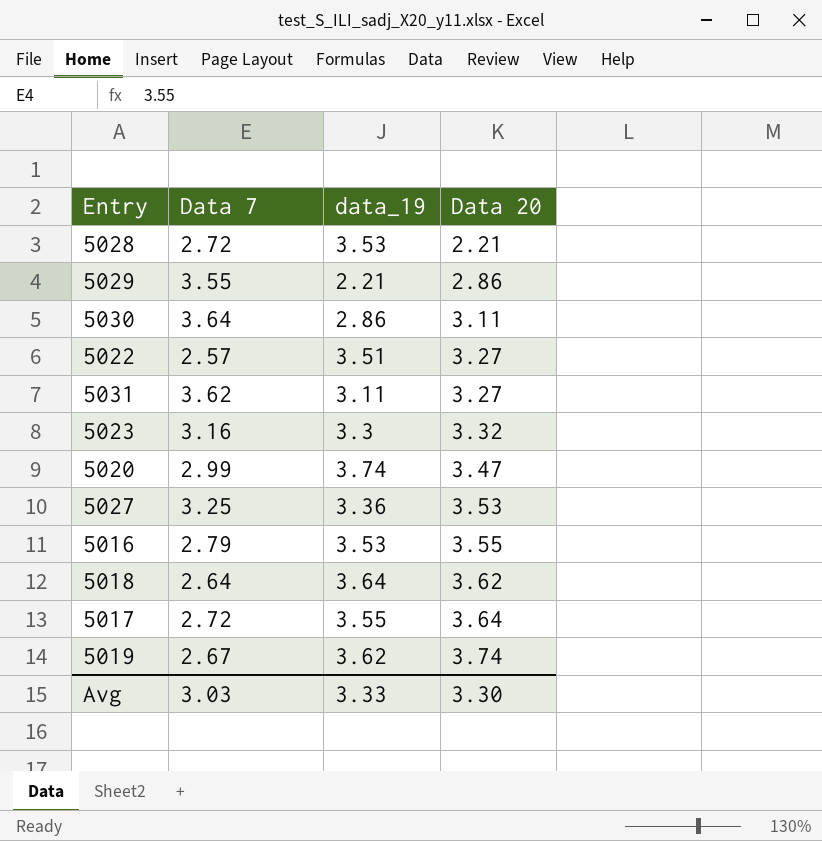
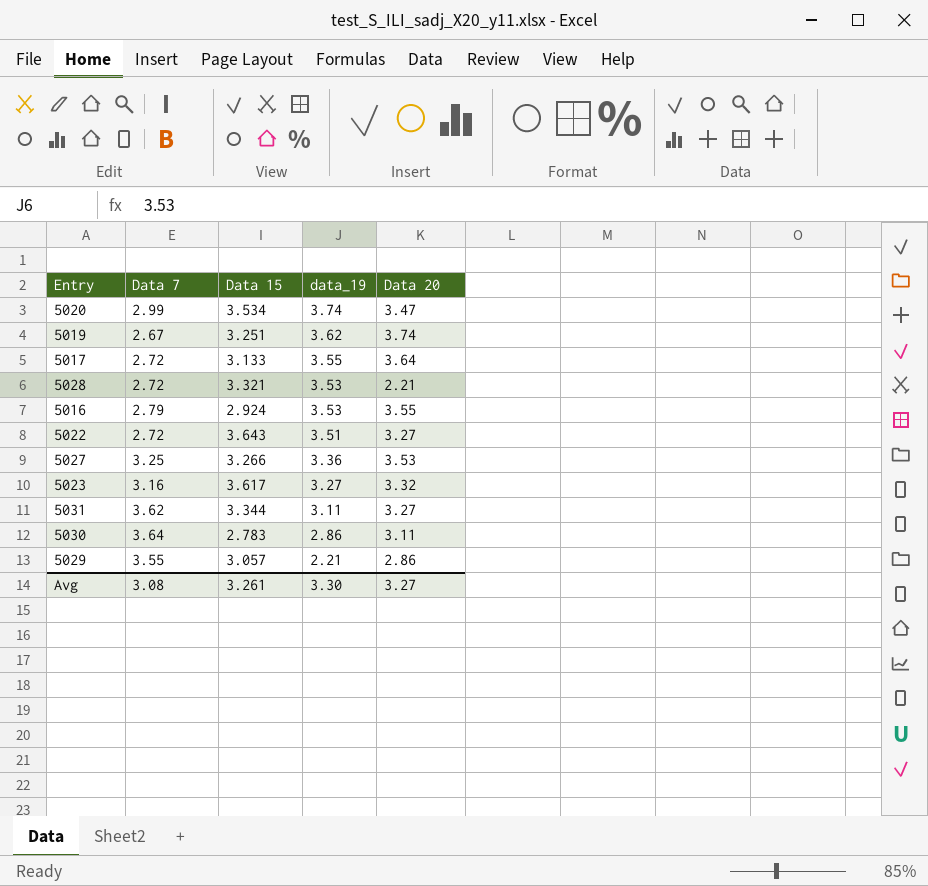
row order: Data 20 ascending -> data_19 descending
column Data 15 | position: none -> 3
row 5018: 2.64 | 3.64 | 3.62 -> none
5022 | Data 7: 2.57 -> 2.72
5023 | data_19: 3.3 -> 3.27
Avg | Data 7: 3.03 -> 3.08
Avg | data_19: 3.33 -> 3.30
Avg | Data 20: 3.30 -> 3.27

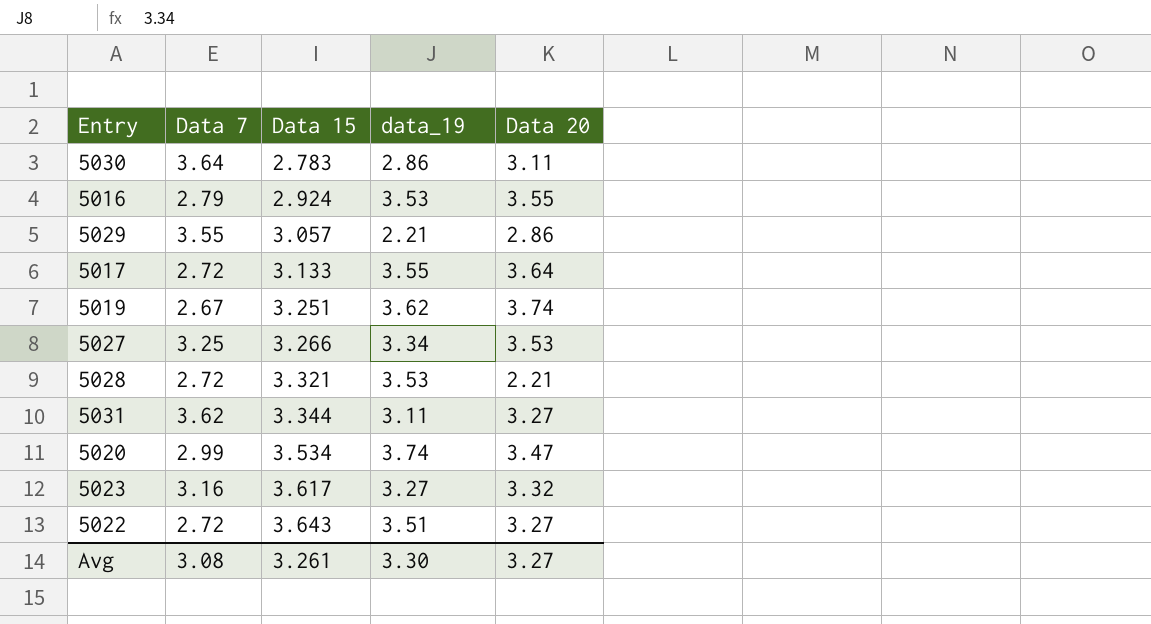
row order: data_19 descending -> Data 15 ascending
5027 | data_19: 3.36 -> 3.34

